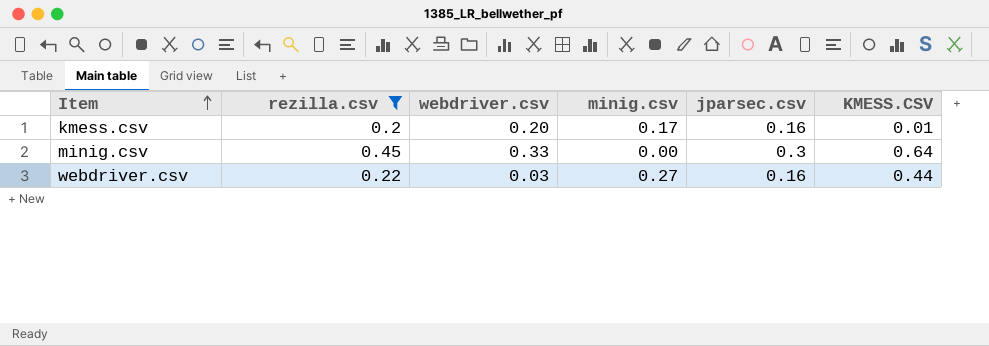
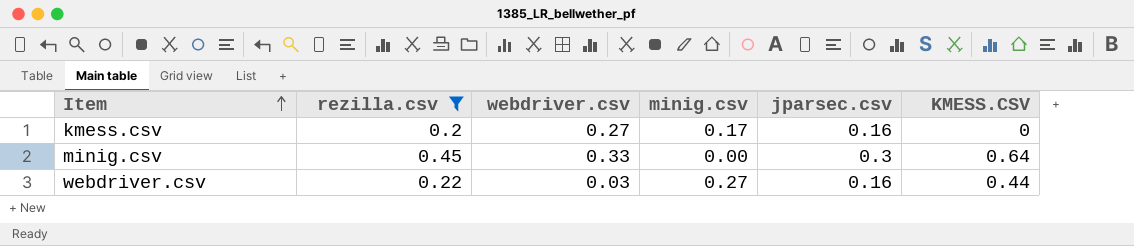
kmess.csv | webdriver.csv: 0.20 -> 0.27
kmess.csv | KMESS.CSV: 0.01 -> 0

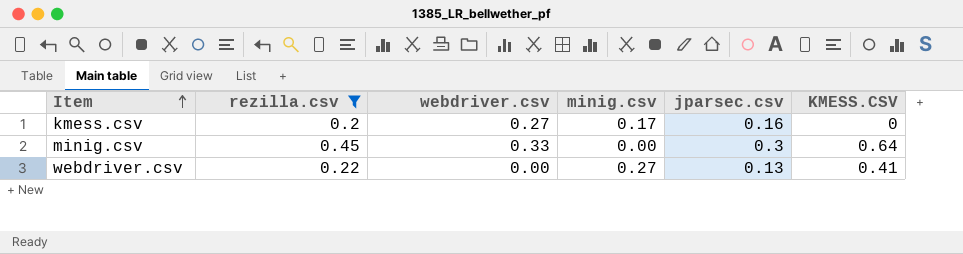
webdriver.csv | webdriver.csv: 0.03 -> 0.00
webdriver.csv | jparsec.csv: 0.16 -> 0.13
webdriver.csv | KMESS.CSV: 0.44 -> 0.41

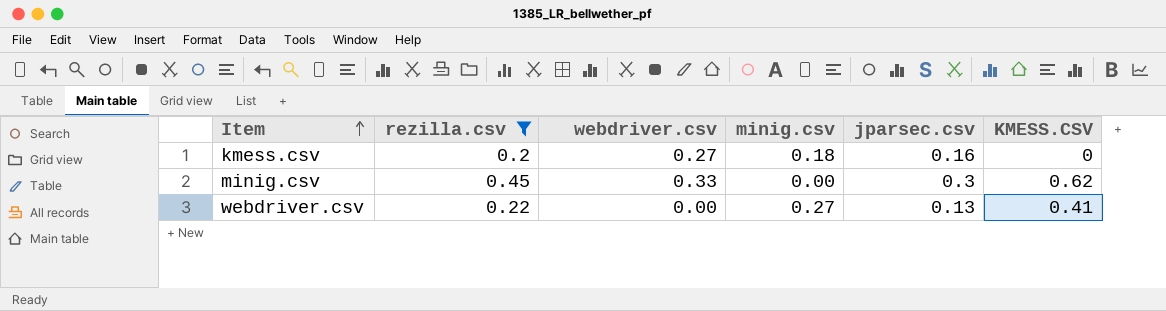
kmess.csv | minig.csv: 0.17 -> 0.18
minig.csv | KMESS.CSV: 0.64 -> 0.62

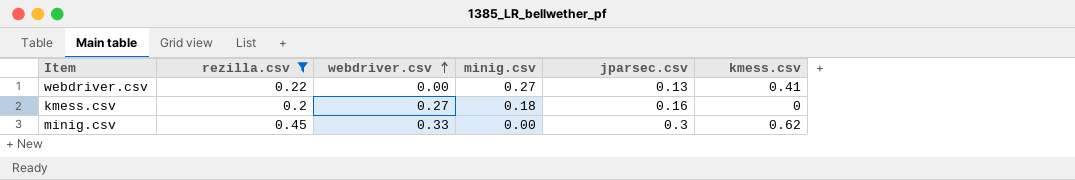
row order: Item ascending -> webdriver.csv ascending
column name: KMESS.CSV -> kmess.csv

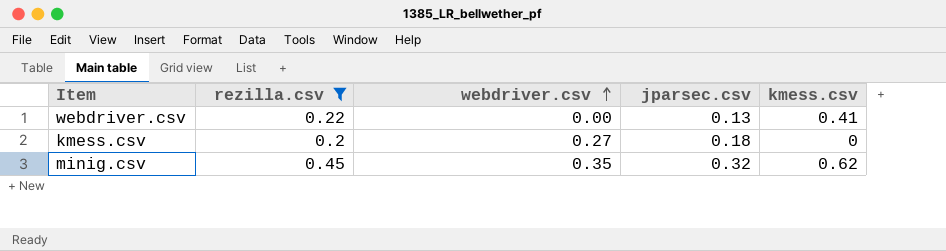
column minig.csv | position: 4 -> none
kmess.csv | jparsec.csv: 0.16 -> 0.18
minig.csv | webdriver.csv: 0.33 -> 0.35
minig.csv | jparsec.csv: 0.3 -> 0.32

